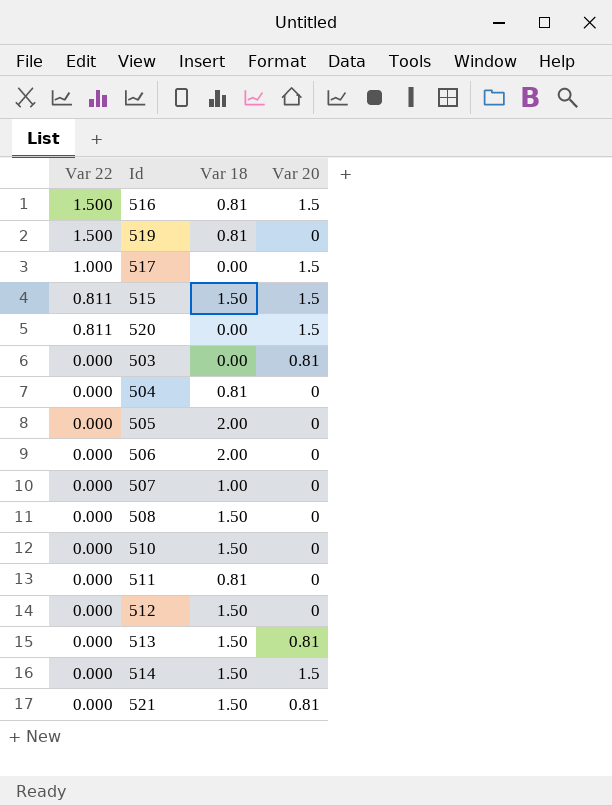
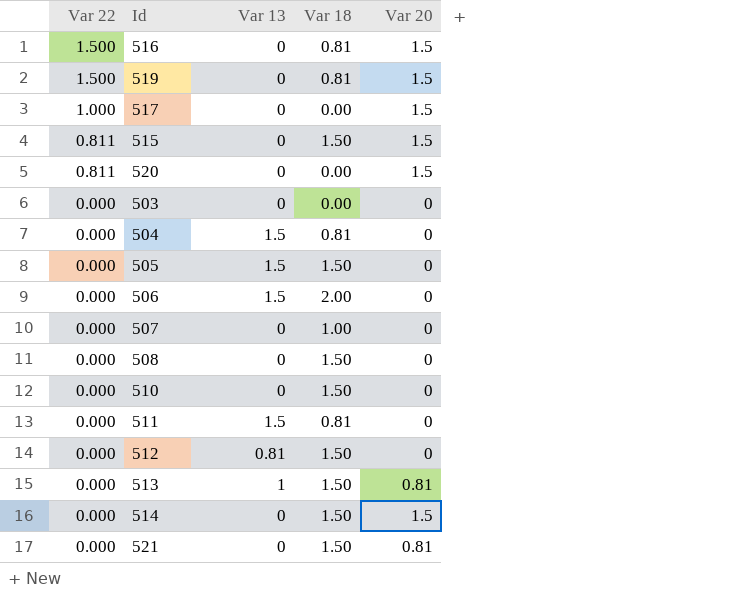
column Var 13 | position: none -> 3
519 | Var 20: 0 -> 1.5
503 | Var 20: 0.81 -> 0
505 | Var 18: 2.00 -> 1.50

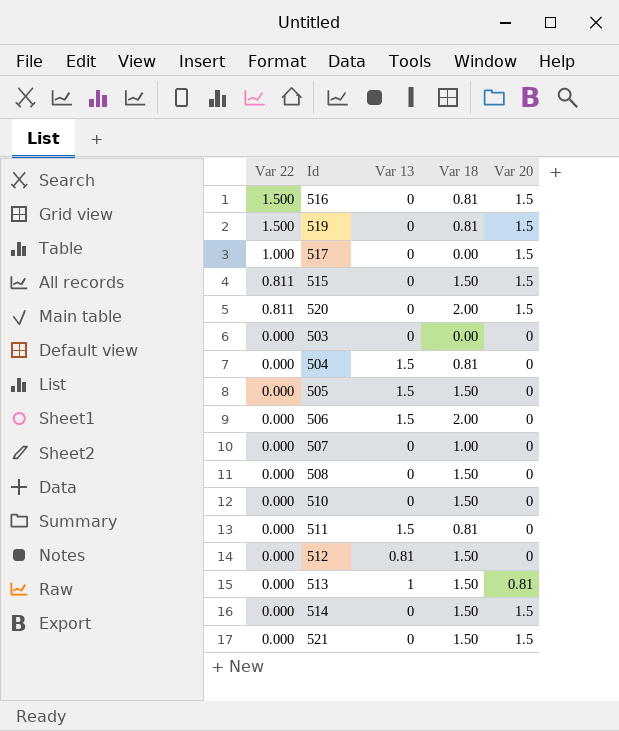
520 | Var 18: 0.00 -> 2.00
521 | Var 20: 0.81 -> 1.5

